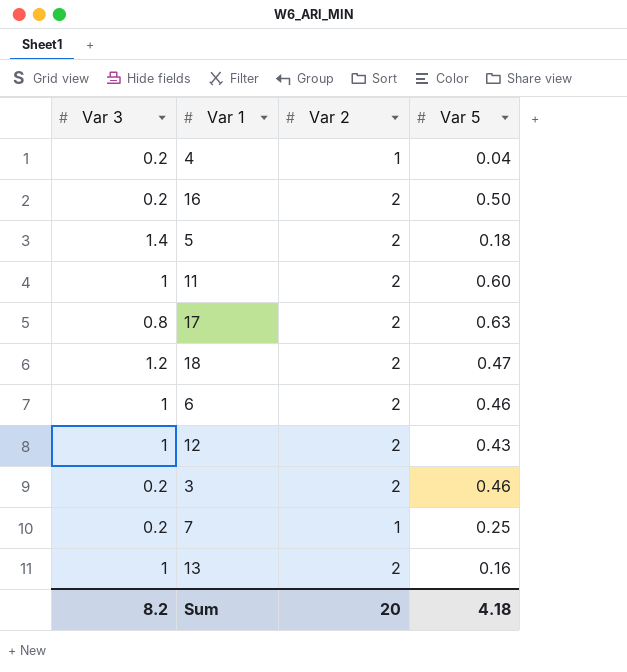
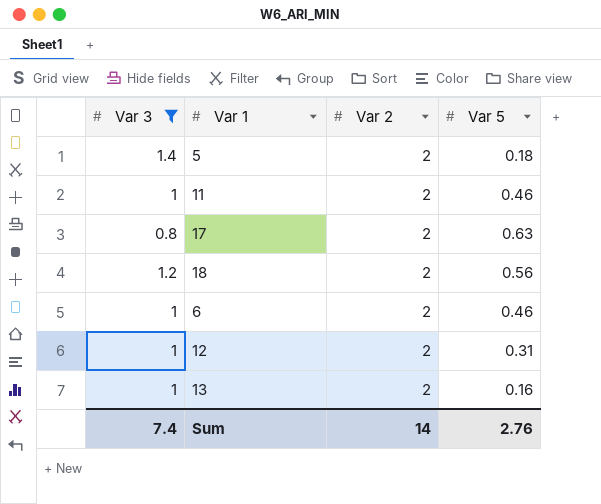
filter: none -> Var 3 != 0.2
11 | Var 5: 0.60 -> 0.46
18 | Var 5: 0.47 -> 0.56
12 | Var 5: 0.43 -> 0.31
Sum | Var 3: 8.2 -> 7.4
Sum | Var 2: 20 -> 14
Sum | Var 5: 4.18 -> 2.76

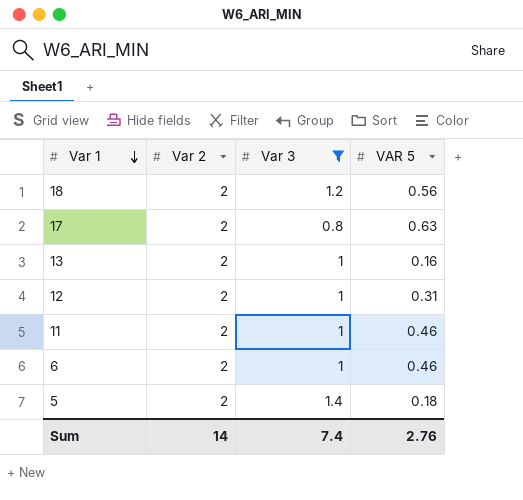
row order: none -> Var 1 descending
column Var 3 | position: 1 -> 3
column name: Var 5 -> VAR 5

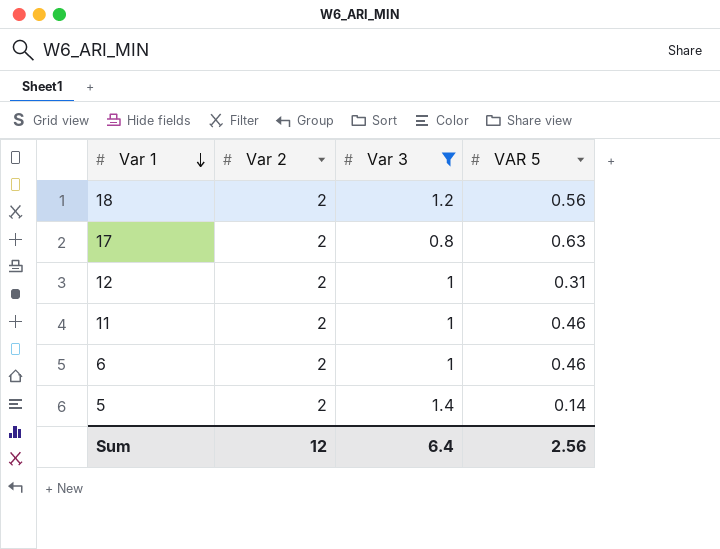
row 13: 2 | 1 | 0.16 -> none
5 | VAR 5: 0.18 -> 0.14
Sum | Var 2: 14 -> 12
Sum | Var 3: 7.4 -> 6.4
Sum | VAR 5: 2.76 -> 2.56

